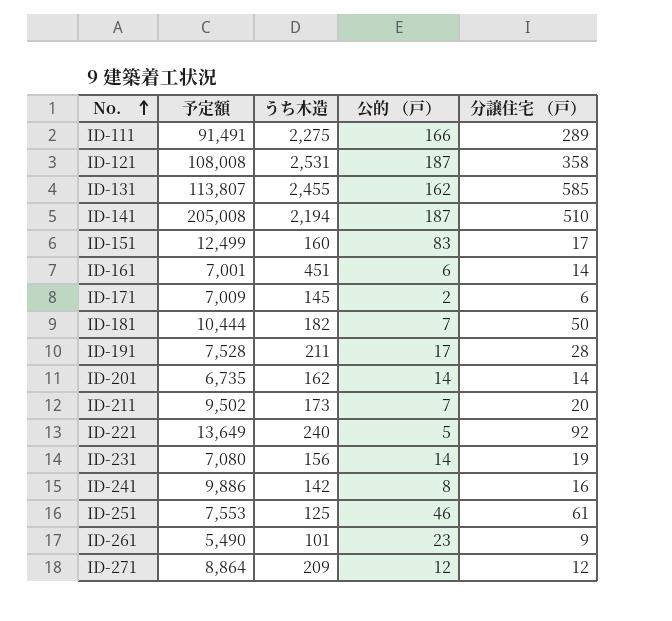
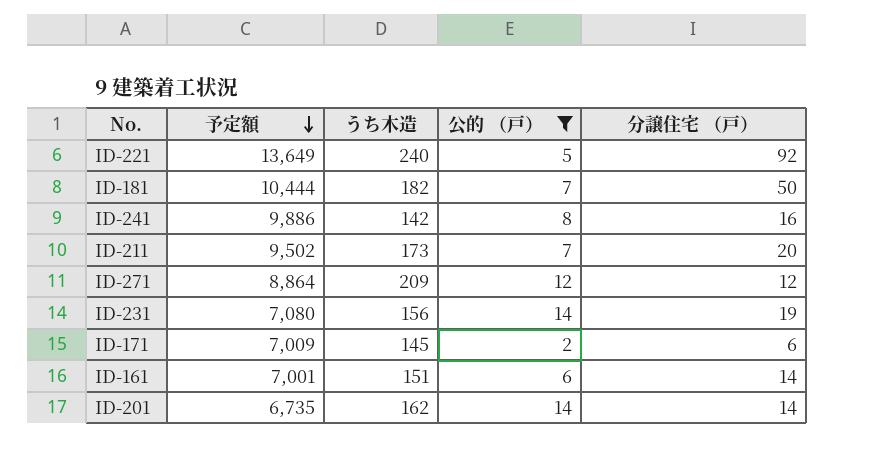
filter: none -> 公的 （戸） <= 14
row order: No. ascending -> 予定額 descending
ID-161 | うち木造: 451 -> 151

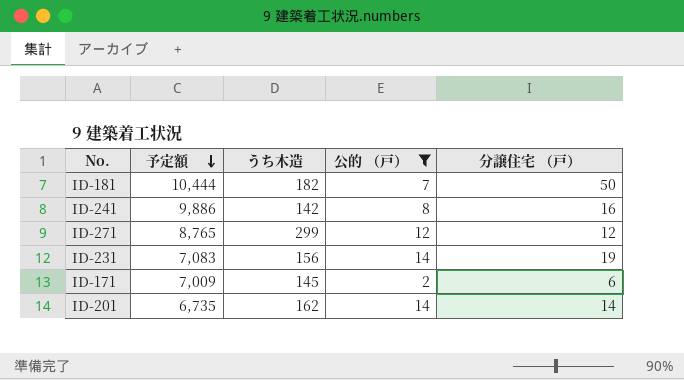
row ID-221: 13,649 | 240 | 5 | 92 -> none
row ID-211: 9,502 | 173 | 7 | 20 -> none
row ID-161: 7,001 | 151 | 6 | 14 -> none
ID-271 | 予定額: 8,864 -> 8,765
ID-271 | うち木造: 209 -> 299
ID-231 | 予定額: 7,080 -> 7,083

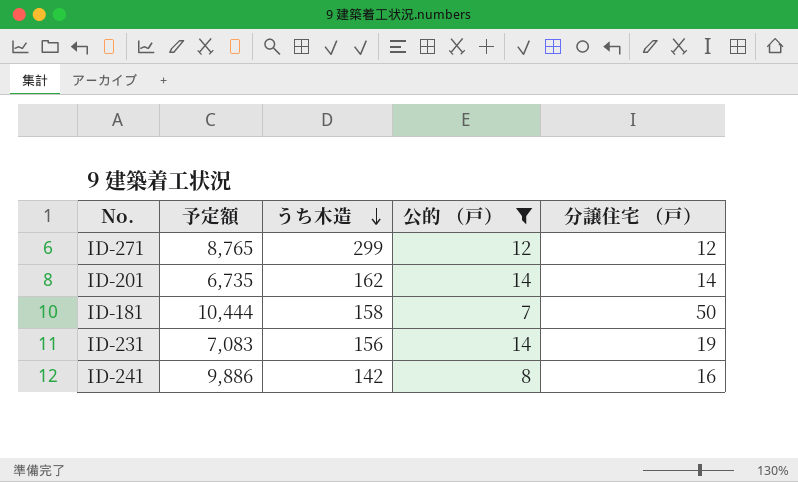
row order: 予定額 descending -> うち木造 descending
row ID-171: 7,009 | 145 | 2 | 6 -> none
ID-181 | うち木造: 182 -> 158

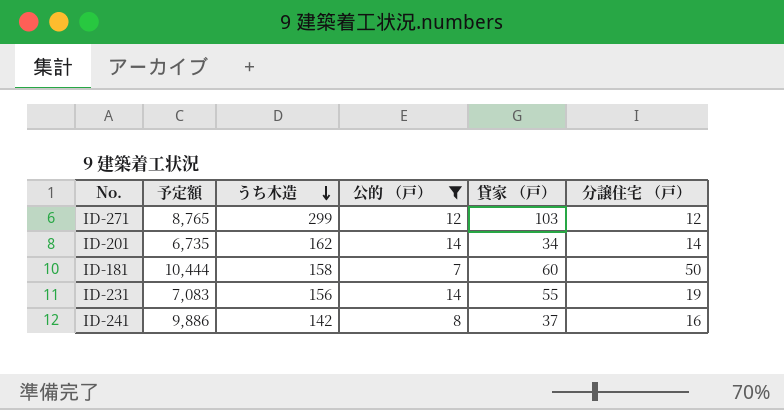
column 貸家 （戸） | position: none -> 5

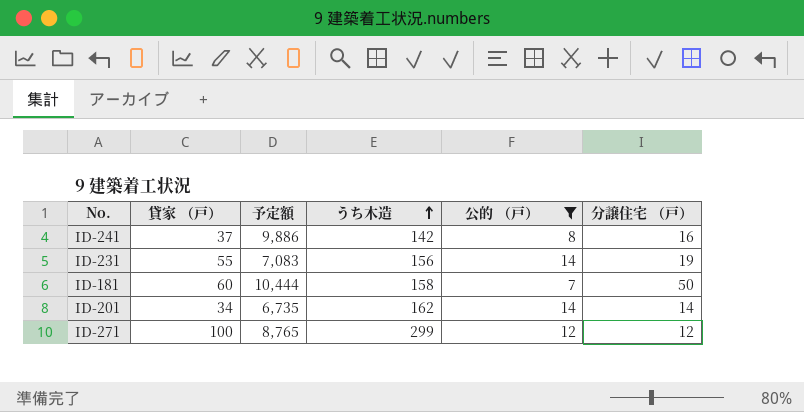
row order: うち木造 descending -> うち木造 ascending
column 貸家 （戸） | position: 5 -> 2
ID-271 | 貸家 （戸）: 103 -> 100

